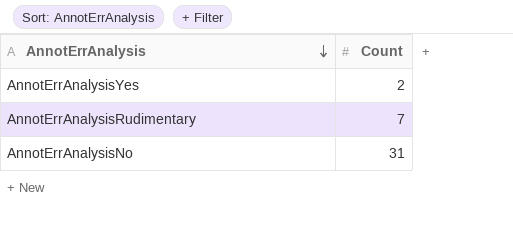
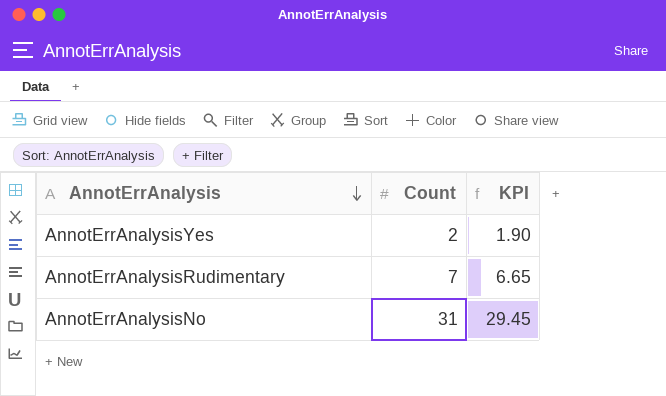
column KPI | formula: none -> [Count] * 0.95

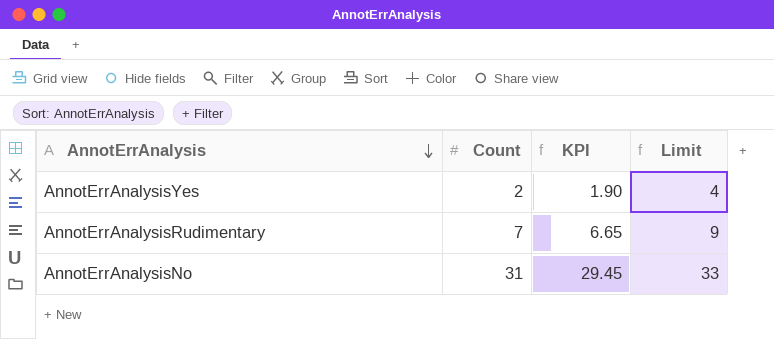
column Limit | formula: none -> [Count] + 2

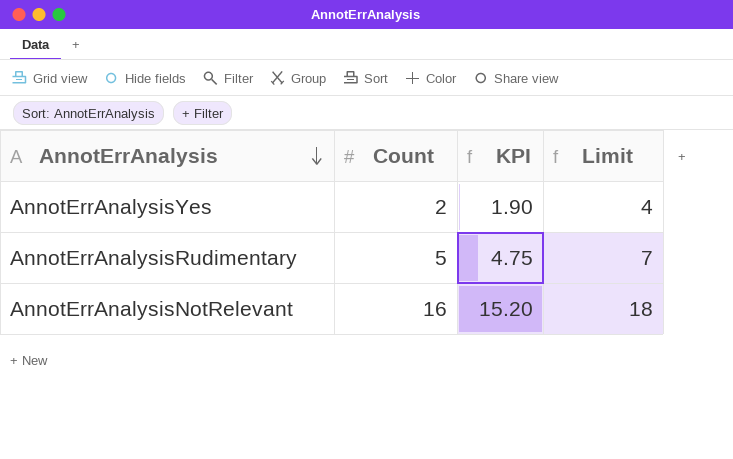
row AnnotErrAnalysisNo: 31 | 29.45 | 33 -> none
AnnotErrAnalysisRudimentary | Count: 7 -> 5
AnnotErrAnalysisRudimentary | KPI: 6.65 -> 4.75
AnnotErrAnalysisRudimentary | Limit: 9 -> 7
row AnnotErrAnalysisNotRelevant: none -> 16 | 15.20 | 18

